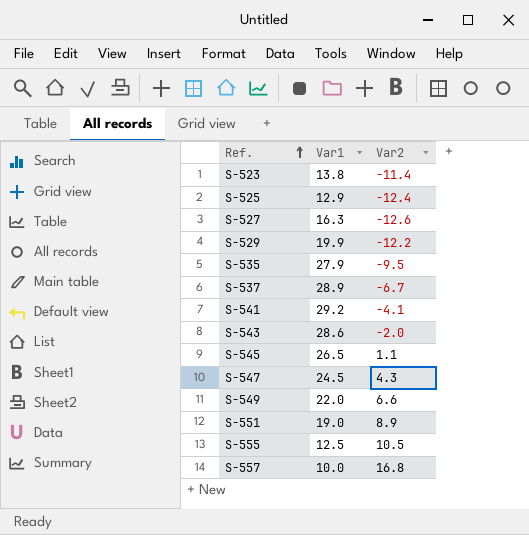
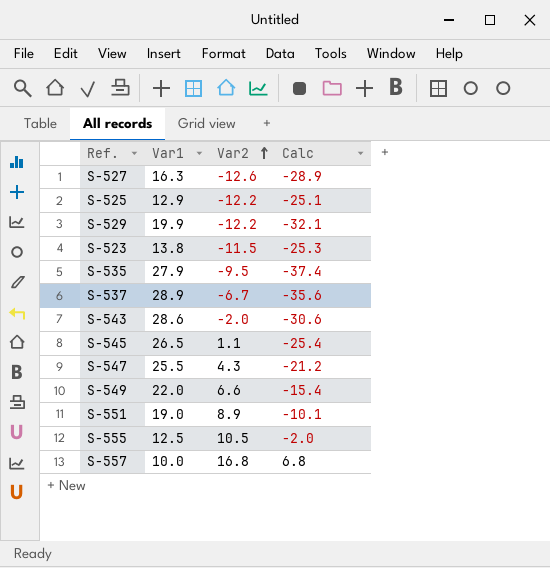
row order: Ref. ascending -> Var2 ascending
column Calc | formula: none -> [Var2] - [Var1]
row S-541: 29.2 | -4.1 -> none
S-525 | Var2: -12.4 -> -12.2
S-523 | Var2: -11.4 -> -11.5
S-547 | Var1: 24.5 -> 25.5

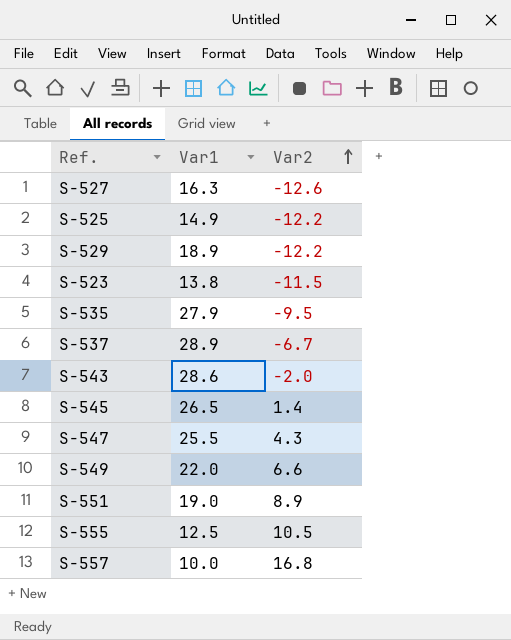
column Calc | formula: [Var2] - [Var1] -> none
S-525 | Var1: 12.9 -> 14.9
S-529 | Var1: 19.9 -> 18.9
S-545 | Var2: 1.1 -> 1.4

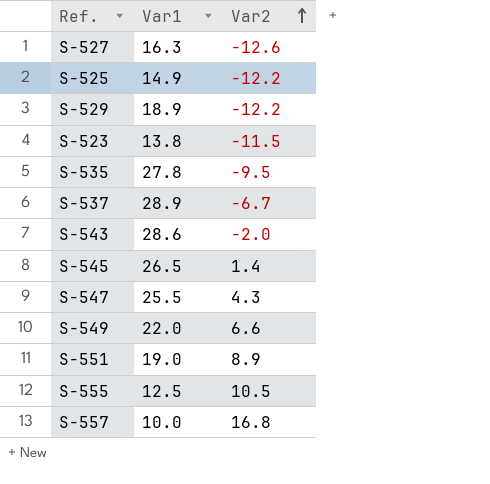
S-535 | Var1: 27.9 -> 27.8

